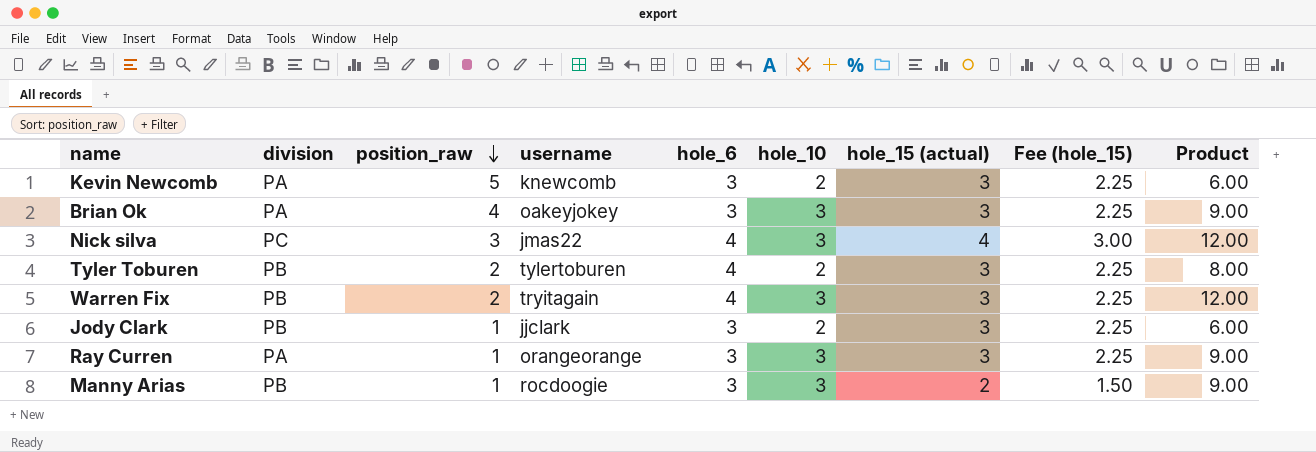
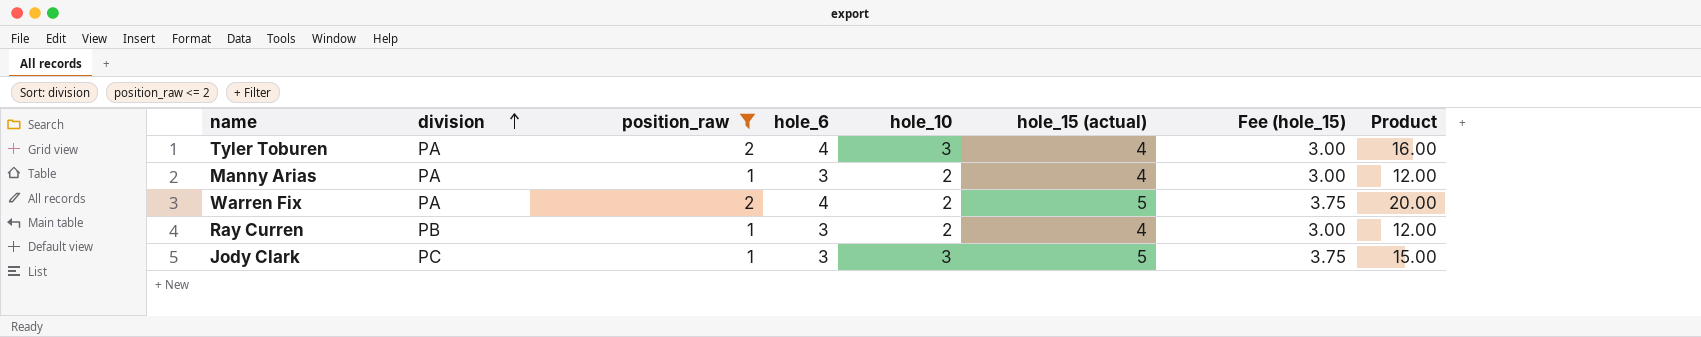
filter: none -> position_raw <= 2
row order: position_raw descending -> division ascending
column username | position: 4 -> none
column Product | formula: [hole_6] * [hole_10] -> [hole_6] * [hole_15 (actual)]
Tyler Toburen | division: PB -> PA
Tyler Toburen | hole_10: 2 -> 3
Tyler Toburen | hole_15 (actual): 3 -> 4
Tyler Toburen | Fee (hole_15): 2.25 -> 3.00
Manny Arias | division: PB -> PA
Manny Arias | hole_10: 3 -> 2
Manny Arias | hole_15 (actual): 2 -> 4
Manny Arias | Fee (hole_15): 1.50 -> 3.00
Warren Fix | division: PB -> PA
Warren Fix | hole_10: 3 -> 2
Warren Fix | hole_15 (actual): 3 -> 5
Warren Fix | Fee (hole_15): 2.25 -> 3.75
Ray Curren | division: PA -> PB
Ray Curren | hole_10: 3 -> 2
Ray Curren | hole_15 (actual): 3 -> 4
Ray Curren | Fee (hole_15): 2.25 -> 3.00
Jody Clark | division: PB -> PC
Jody Clark | hole_10: 2 -> 3
Jody Clark | hole_15 (actual): 3 -> 5
Jody Clark | Fee (hole_15): 2.25 -> 3.75

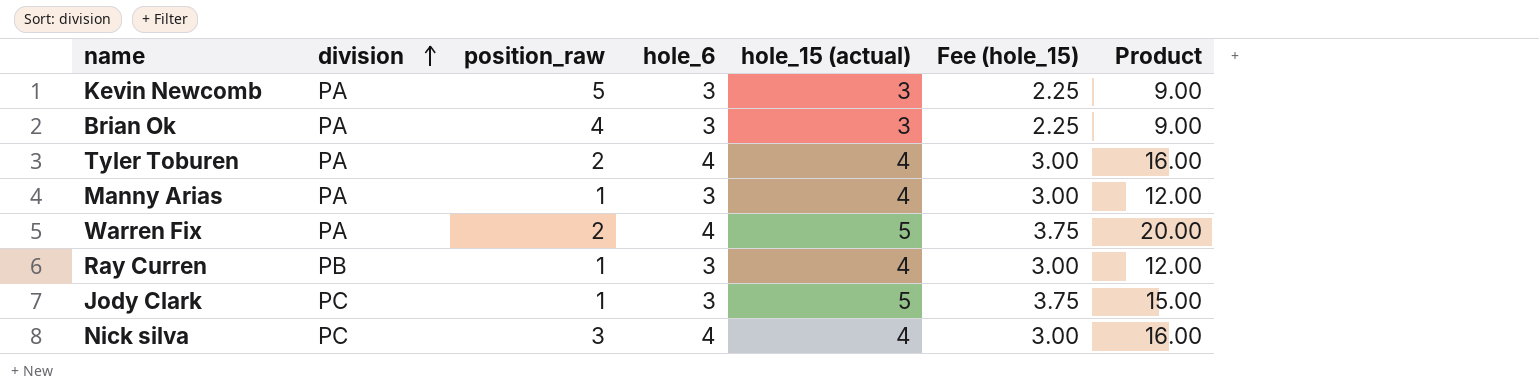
filter: position_raw <= 2 -> none
column hole_10 | position: 5 -> none

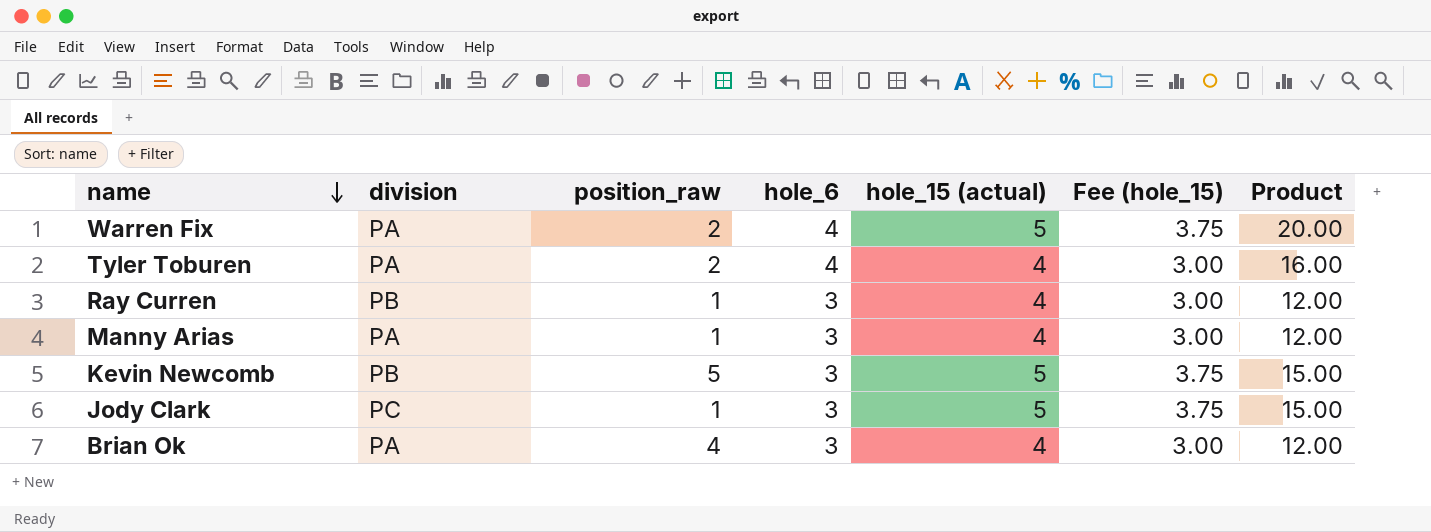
row order: division ascending -> name descending
row Nick silva: PC | 3 | 4 | 4 | 3.00 | 16.00 -> none
Kevin Newcomb | division: PA -> PB
Kevin Newcomb | hole_15 (actual): 3 -> 5
Kevin Newcomb | Fee (hole_15): 2.25 -> 3.75
Kevin Newcomb | Product: 9.00 -> 15.00
Brian Ok | hole_15 (actual): 3 -> 4
Brian Ok | Fee (hole_15): 2.25 -> 3.00
Brian Ok | Product: 9.00 -> 12.00

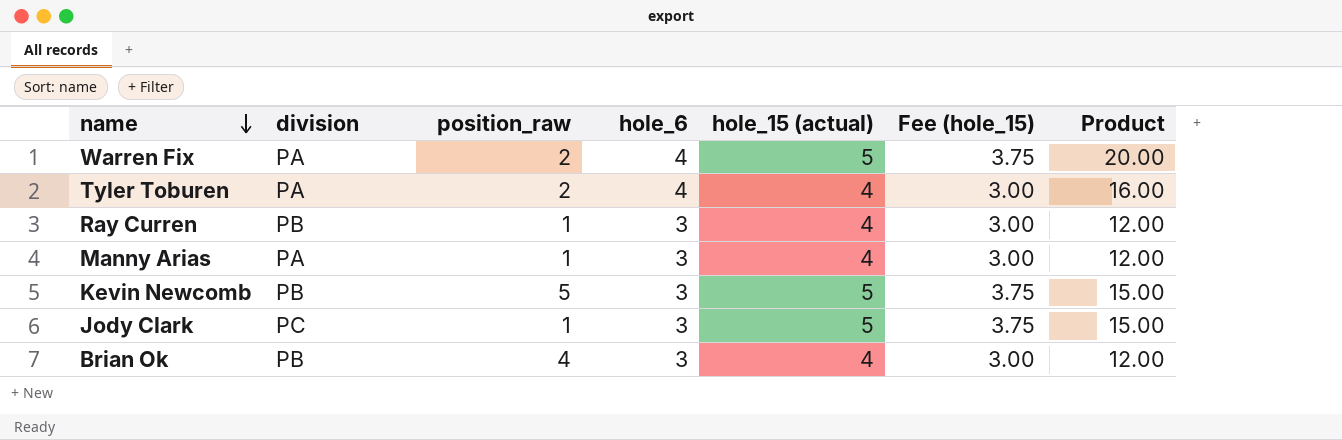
Brian Ok | division: PA -> PB

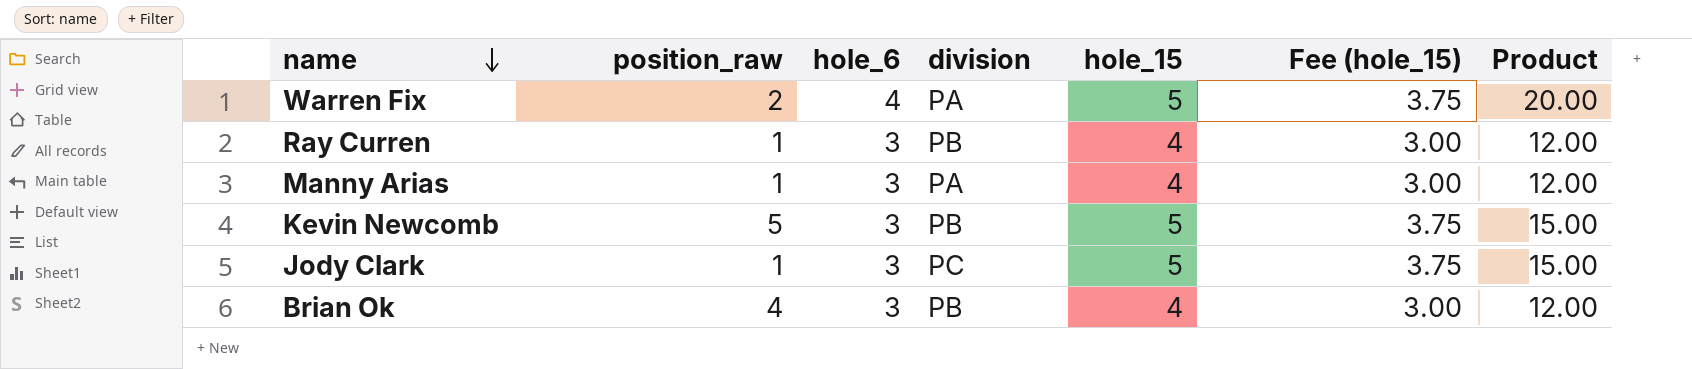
column division | position: 2 -> 4
column name: hole_15 (actual) -> hole_15
row Tyler Toburen: PA | 2 | 4 | 4 | 3.00 | 16.00 -> none

